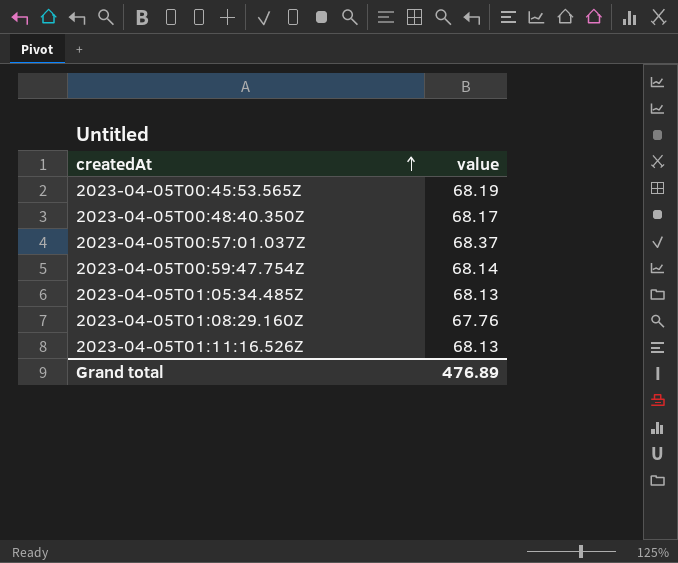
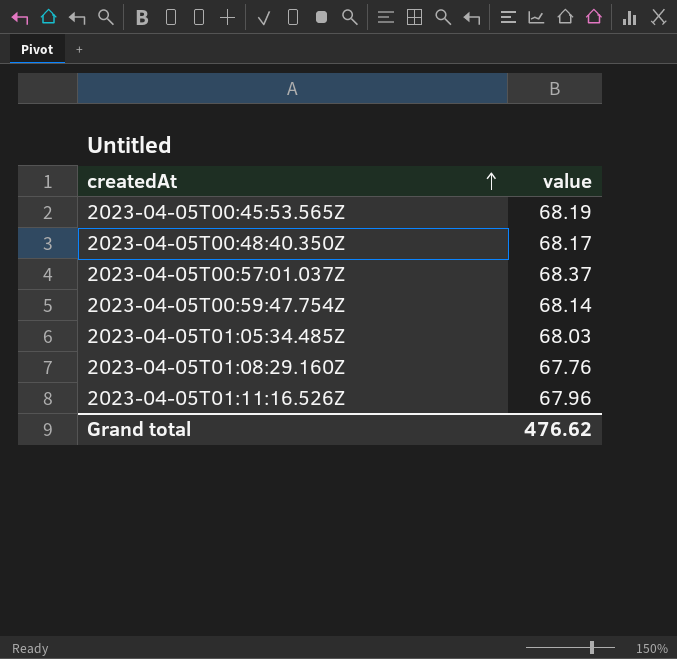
2023-04-05T01:05:34.485Z | value: 68.13 -> 68.03
2023-04-05T01:11:16.526Z | value: 68.13 -> 67.96
Grand total | value: 476.89 -> 476.62

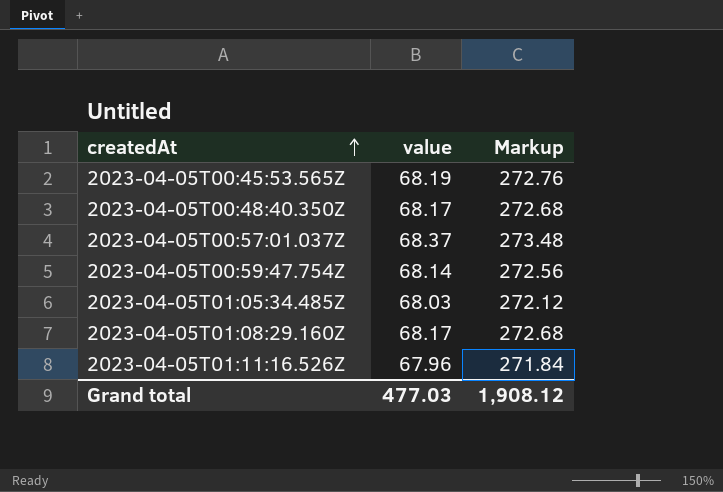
column Markup | formula: none -> [value] * 4
2023-04-05T01:08:29.160Z | value: 67.76 -> 68.17
Grand total | value: 476.62 -> 477.03

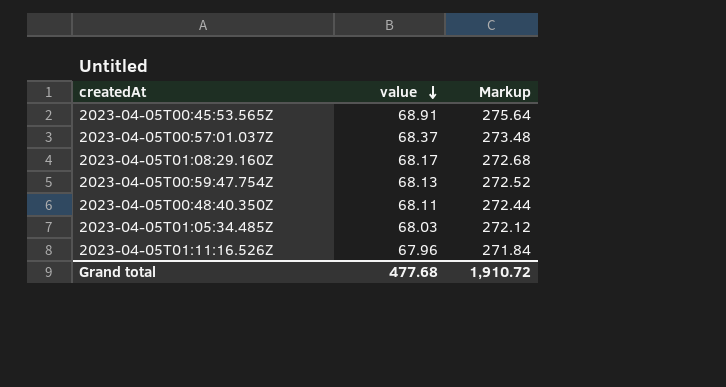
row order: createdAt ascending -> value descending
2023-04-05T00:45:53.565Z | value: 68.19 -> 68.91
2023-04-05T00:45:53.565Z | Markup: 272.76 -> 275.64
2023-04-05T00:59:47.754Z | value: 68.14 -> 68.13
2023-04-05T00:59:47.754Z | Markup: 272.56 -> 272.52
2023-04-05T00:48:40.350Z | value: 68.17 -> 68.11
2023-04-05T00:48:40.350Z | Markup: 272.68 -> 272.44
Grand total | value: 477.03 -> 477.68
Grand total | Markup: 1,908.12 -> 1,910.72

